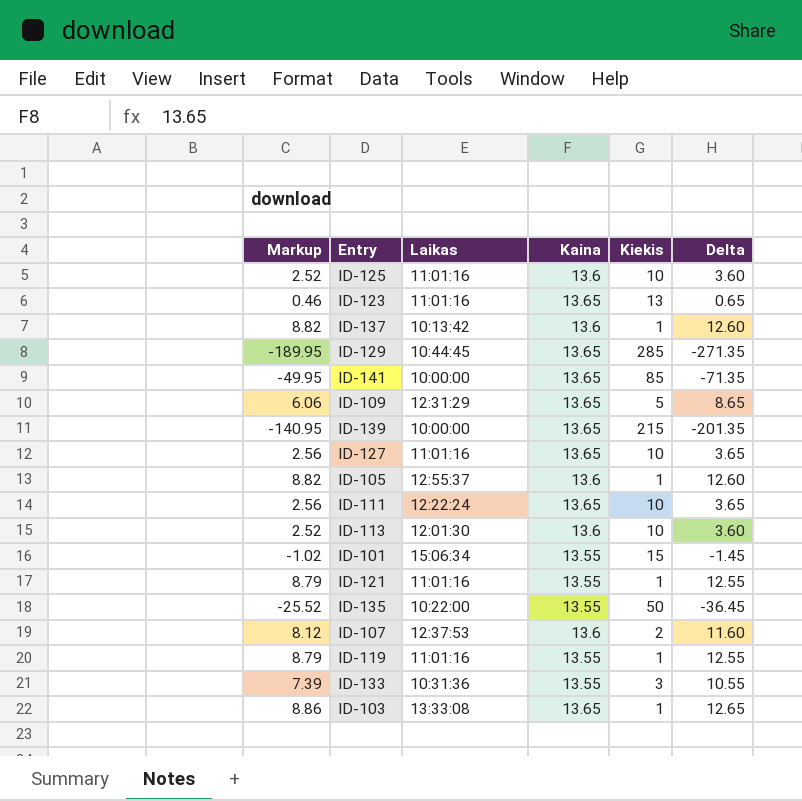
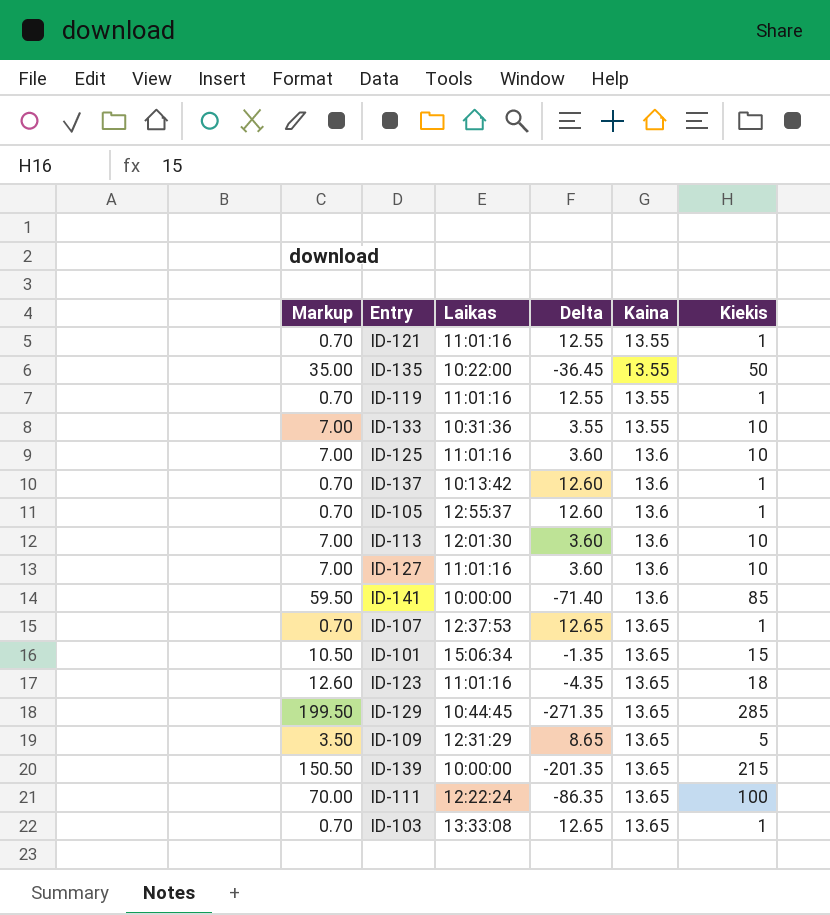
row order: none -> Kaina ascending
column Markup | formula: [Delta] * 0.7 -> [Kiekis] * 0.7
column Delta | position: 6 -> 4
ID-133 | Delta: 10.55 -> 3.55
ID-133 | Kiekis: 3 -> 10
ID-127 | Delta: 3.65 -> 3.60
ID-127 | Kaina: 13.65 -> 13.6
ID-141 | Delta: -71.35 -> -71.40
ID-141 | Kaina: 13.65 -> 13.6
ID-107 | Delta: 11.60 -> 12.65
ID-107 | Kaina: 13.6 -> 13.65
ID-107 | Kiekis: 2 -> 1
ID-101 | Delta: -1.45 -> -1.35
ID-101 | Kaina: 13.55 -> 13.65
ID-123 | Delta: 0.65 -> -4.35
ID-123 | Kiekis: 13 -> 18
ID-111 | Delta: 3.65 -> -86.35
ID-111 | Kiekis: 10 -> 100

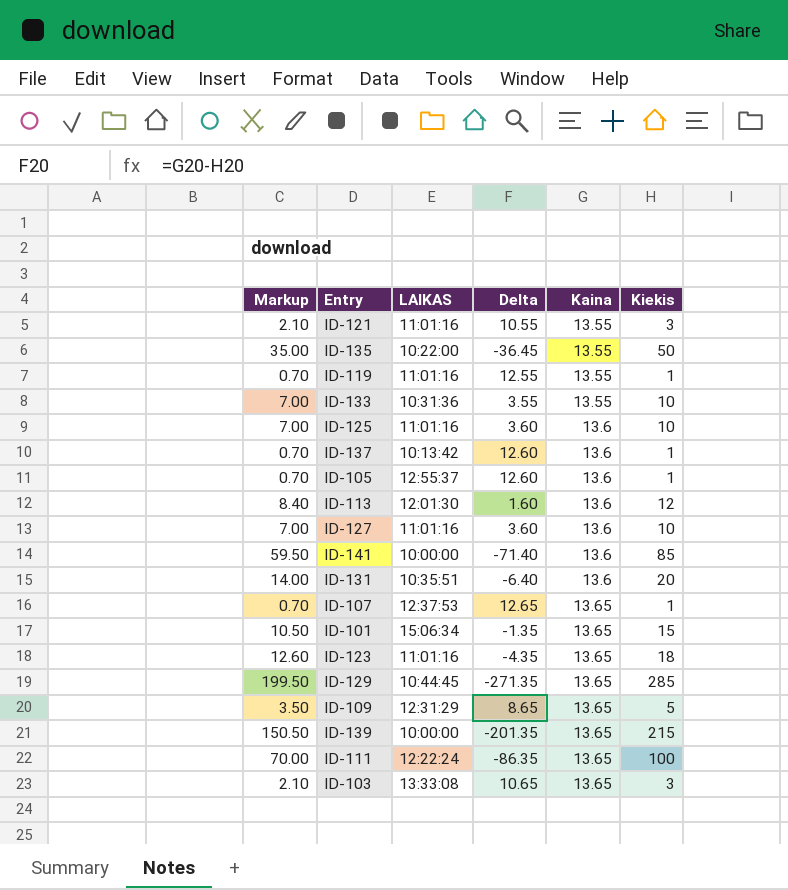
column name: Laikas -> LAIKAS
ID-121 | Markup: 0.70 -> 2.10
ID-121 | Delta: 12.55 -> 10.55
ID-121 | Kiekis: 1 -> 3
ID-113 | Markup: 7.00 -> 8.40
ID-113 | Delta: 3.60 -> 1.60
ID-113 | Kiekis: 10 -> 12
row ID-131: none -> 14.00 | 10:35:51 | -6.40 | 13.6 | 20
ID-103 | Markup: 0.70 -> 2.10
ID-103 | Delta: 12.65 -> 10.65
ID-103 | Kiekis: 1 -> 3

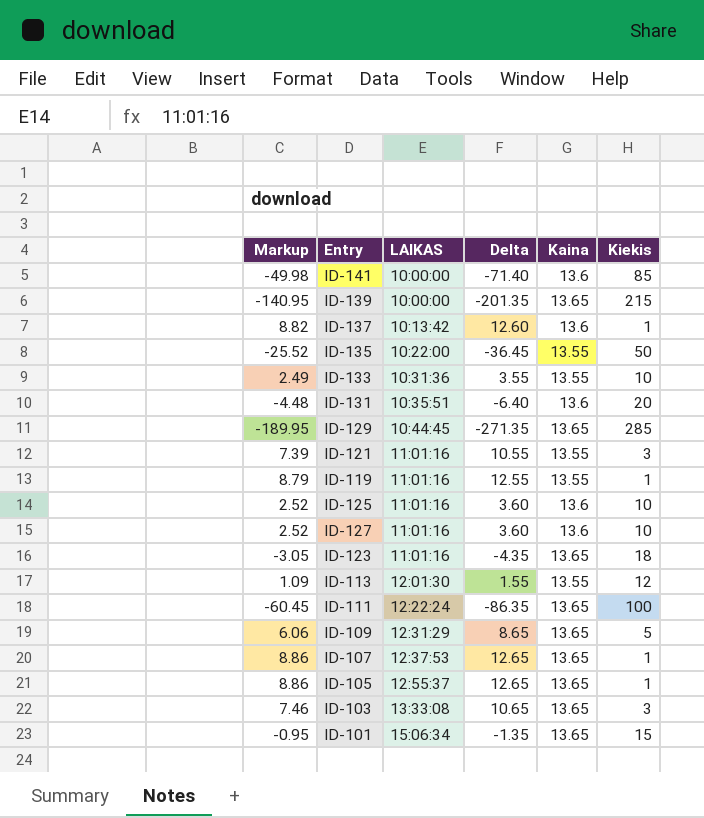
row order: Kaina ascending -> LAIKAS ascending
column Markup | formula: [Kiekis] * 0.7 -> [Delta] * 0.7
ID-113 | Delta: 1.60 -> 1.55
ID-113 | Kaina: 13.6 -> 13.55
ID-105 | Delta: 12.60 -> 12.65
ID-105 | Kaina: 13.6 -> 13.65

